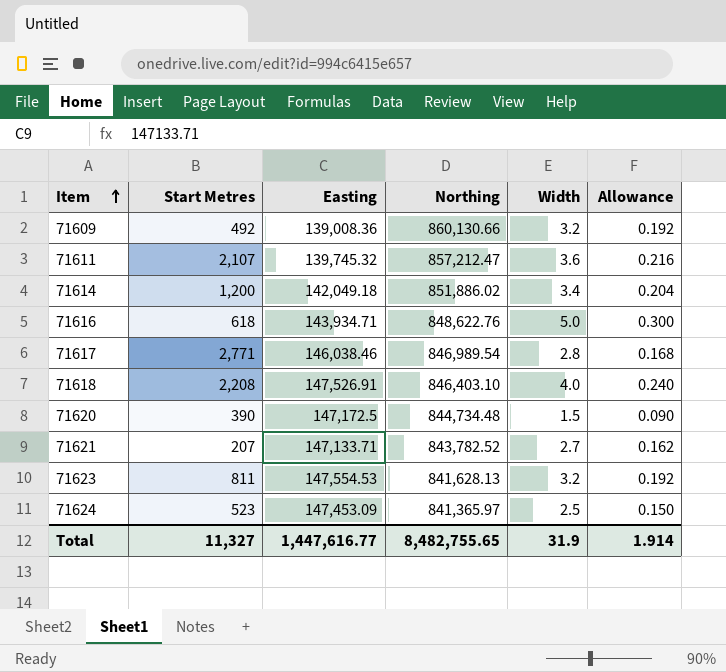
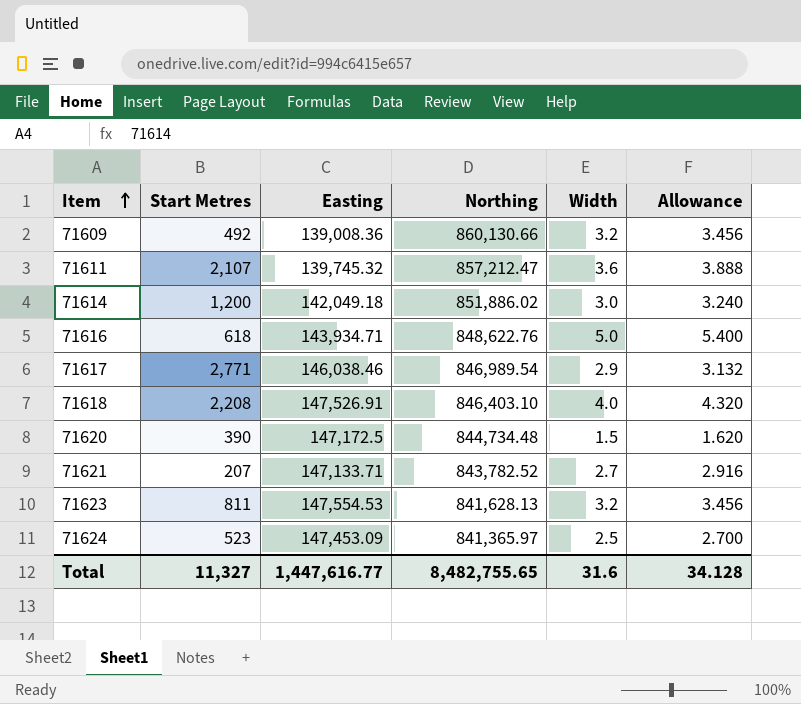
column Allowance | formula: [Width] * 0.06 -> [Width] * 1.08
71614 | Width: 3.4 -> 3.0
71617 | Width: 2.8 -> 2.9
Total | Width: 31.9 -> 31.6
Total | Allowance: 1.914 -> 34.128

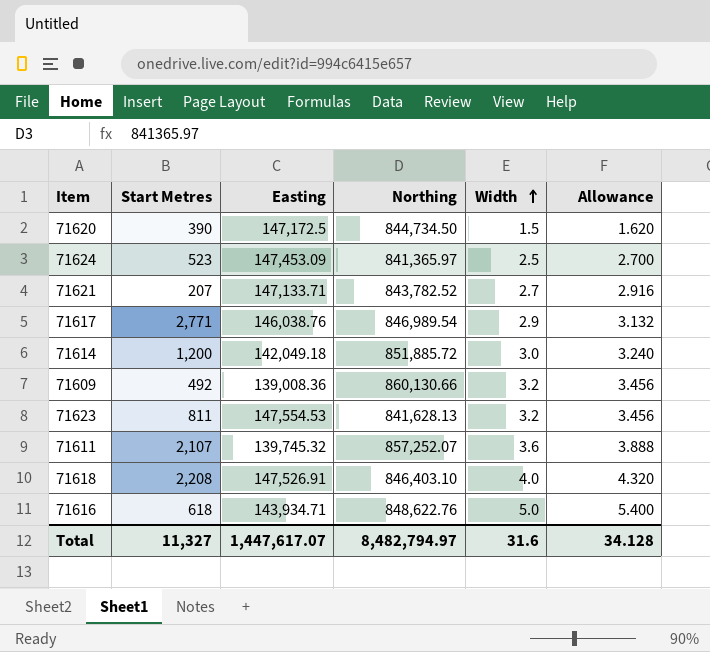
row order: Item ascending -> Width ascending
71620 | Northing: 844,734.48 -> 844,734.50
71617 | Easting: 146,038.46 -> 146,038.76
71614 | Northing: 851,886.02 -> 851,885.72
71611 | Northing: 857,212.47 -> 857,252.07
Total | Easting: 1,447,616.77 -> 1,447,617.07
Total | Northing: 8,482,755.65 -> 8,482,794.97

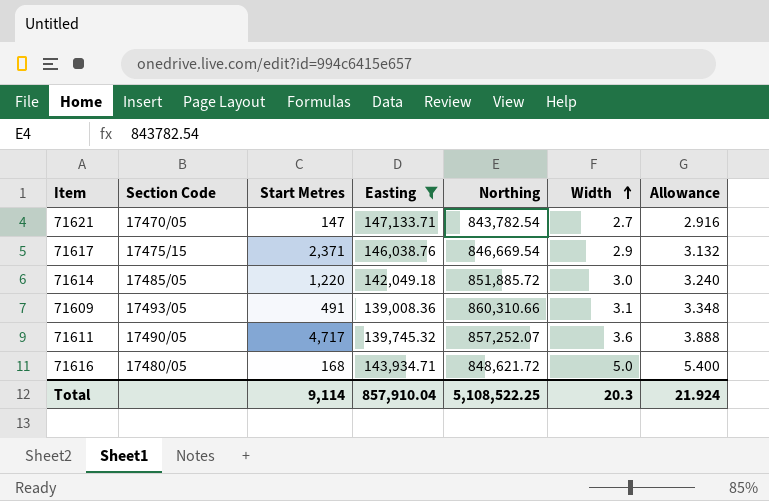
filter: none -> Easting <= 147,133.71
column Section Code | position: none -> 2
71621 | Start Metres: 207 -> 147
71621 | Northing: 843,782.52 -> 843,782.54
71617 | Start Metres: 2,771 -> 2,371
71617 | Northing: 846,989.54 -> 846,669.54
71614 | Start Metres: 1,200 -> 1,220
71609 | Start Metres: 492 -> 491
71609 | Northing: 860,130.66 -> 860,310.66
71609 | Width: 3.2 -> 3.1
71609 | Allowance: 3.456 -> 3.348
71611 | Start Metres: 2,107 -> 4,717
71616 | Start Metres: 618 -> 168
71616 | Northing: 848,622.76 -> 848,621.72
Total | Start Metres: 11,327 -> 9,114
Total | Easting: 1,447,617.07 -> 857,910.04
Total | Northing: 8,482,794.97 -> 5,108,522.25
Total | Width: 31.6 -> 20.3
Total | Allowance: 34.128 -> 21.924

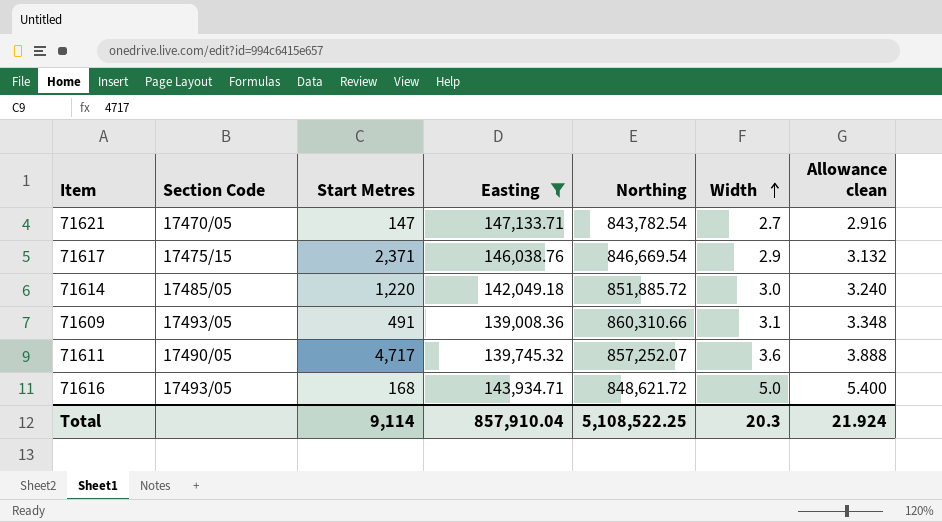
column name: Allowance -> Allowance clean
71616 | Section Code: 17480/05 -> 17493/05

